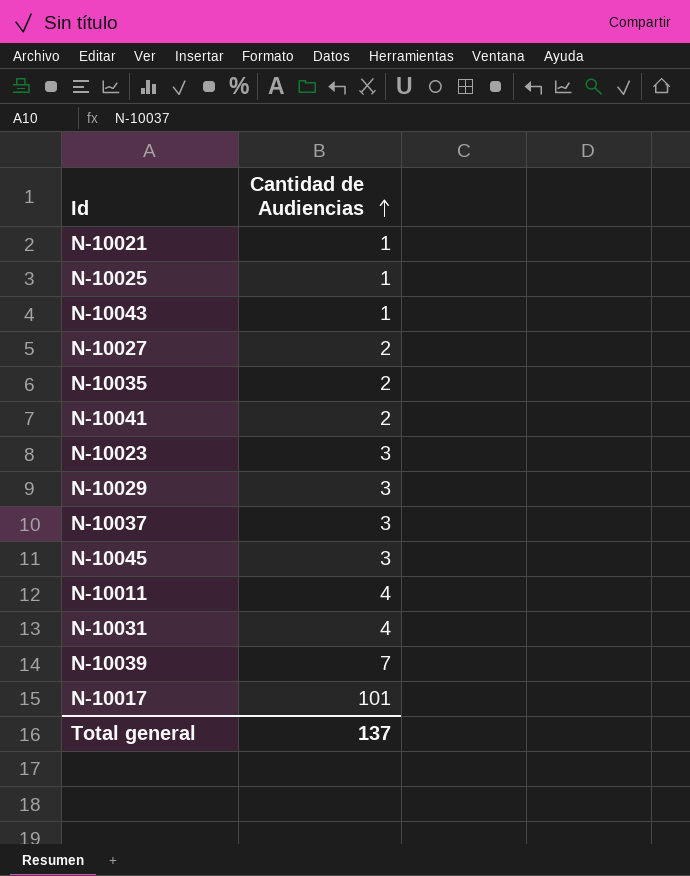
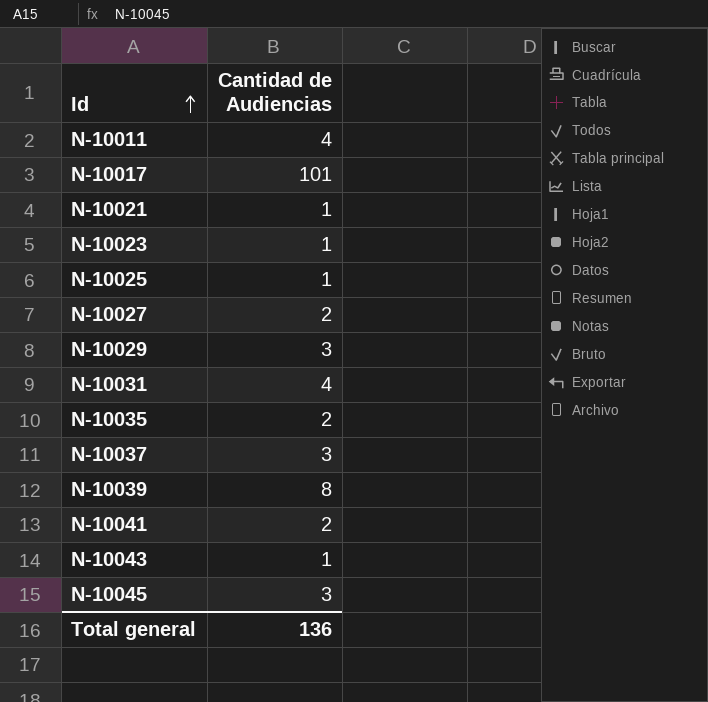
row order: Cantidad de Audiencias ascending -> Id ascending
N-10023 | Cantidad de Audiencias: 3 -> 1
N-10039 | Cantidad de Audiencias: 7 -> 8
Total general | Cantidad de Audiencias: 137 -> 136

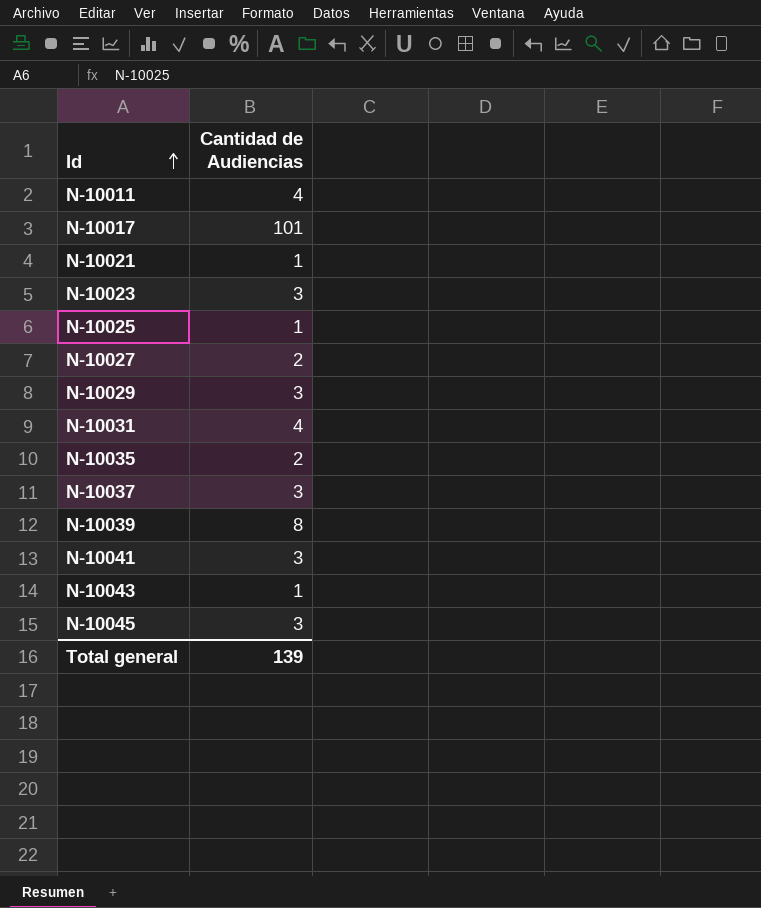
N-10023 | Cantidad de Audiencias: 1 -> 3
N-10041 | Cantidad de Audiencias: 2 -> 3
Total general | Cantidad de Audiencias: 136 -> 139

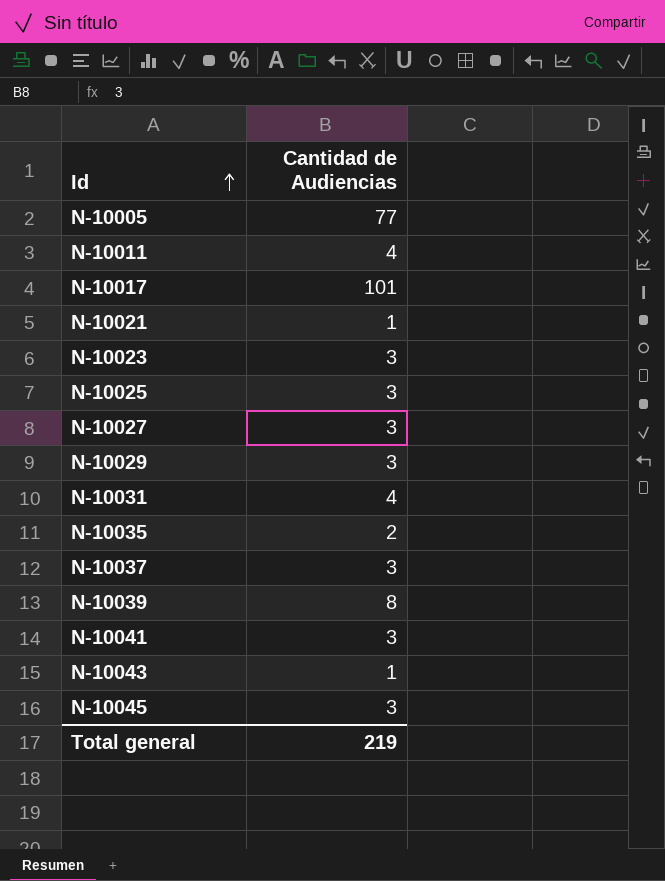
row N-10005: none -> 77
N-10025 | Cantidad de Audiencias: 1 -> 3
N-10027 | Cantidad de Audiencias: 2 -> 3
Total general | Cantidad de Audiencias: 139 -> 219

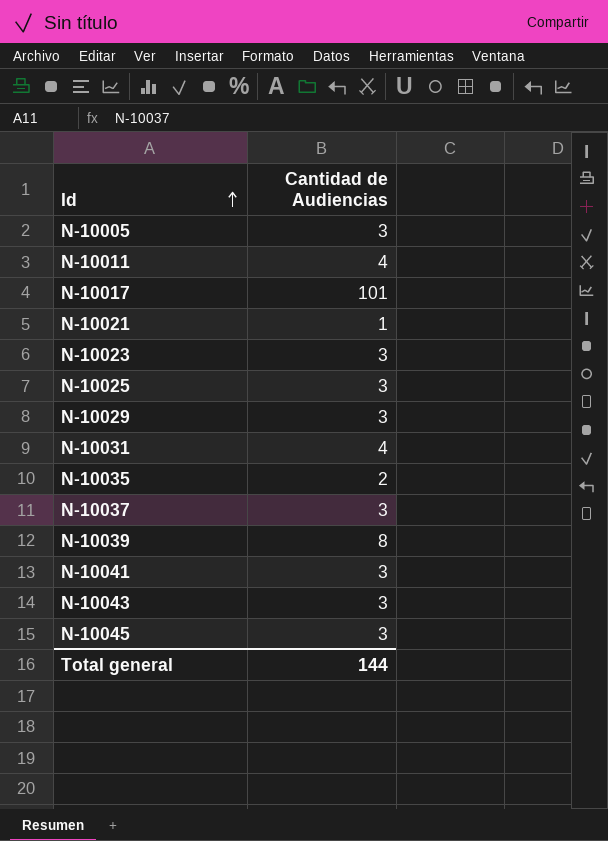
row N-10027: 3 -> none
N-10005 | Cantidad de Audiencias: 77 -> 3
N-10043 | Cantidad de Audiencias: 1 -> 3
Total general | Cantidad de Audiencias: 219 -> 144

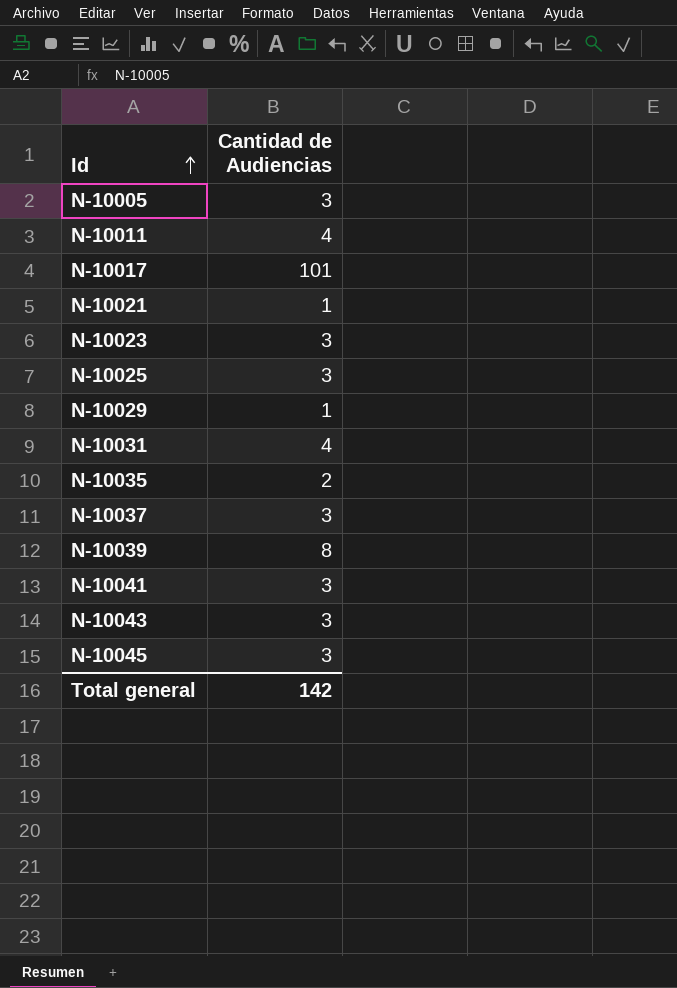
N-10029 | Cantidad de Audiencias: 3 -> 1
Total general | Cantidad de Audiencias: 144 -> 142

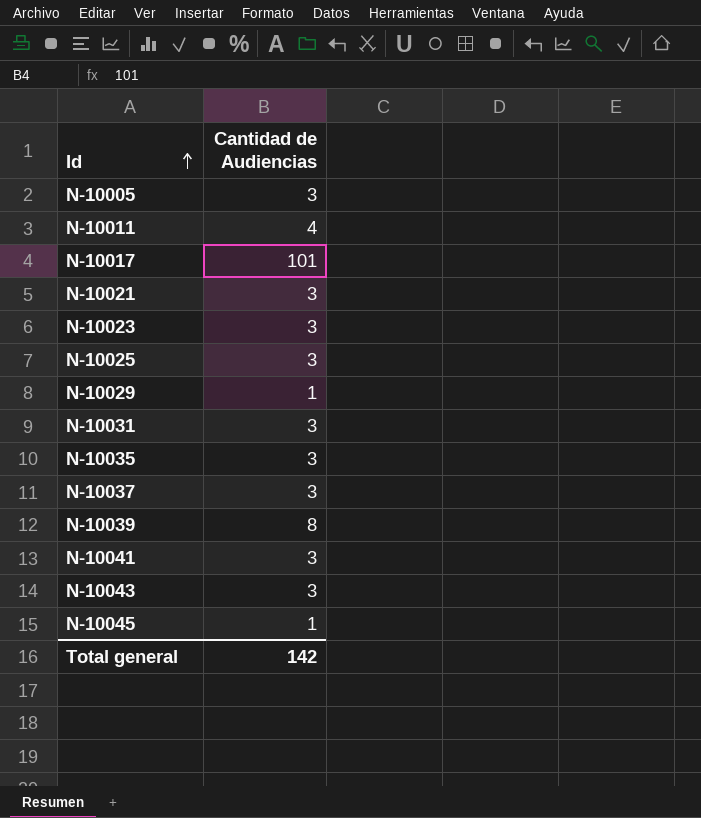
N-10021 | Cantidad de Audiencias: 1 -> 3
N-10031 | Cantidad de Audiencias: 4 -> 3
N-10035 | Cantidad de Audiencias: 2 -> 3
N-10045 | Cantidad de Audiencias: 3 -> 1

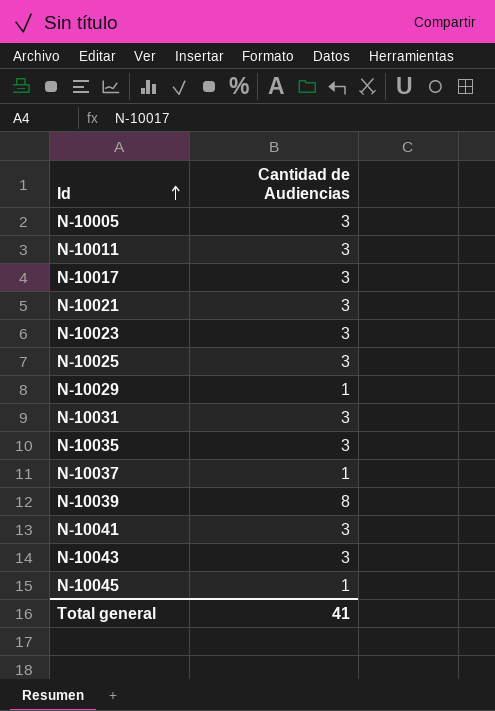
N-10011 | Cantidad de Audiencias: 4 -> 3
N-10017 | Cantidad de Audiencias: 101 -> 3
N-10037 | Cantidad de Audiencias: 3 -> 1
Total general | Cantidad de Audiencias: 142 -> 41

